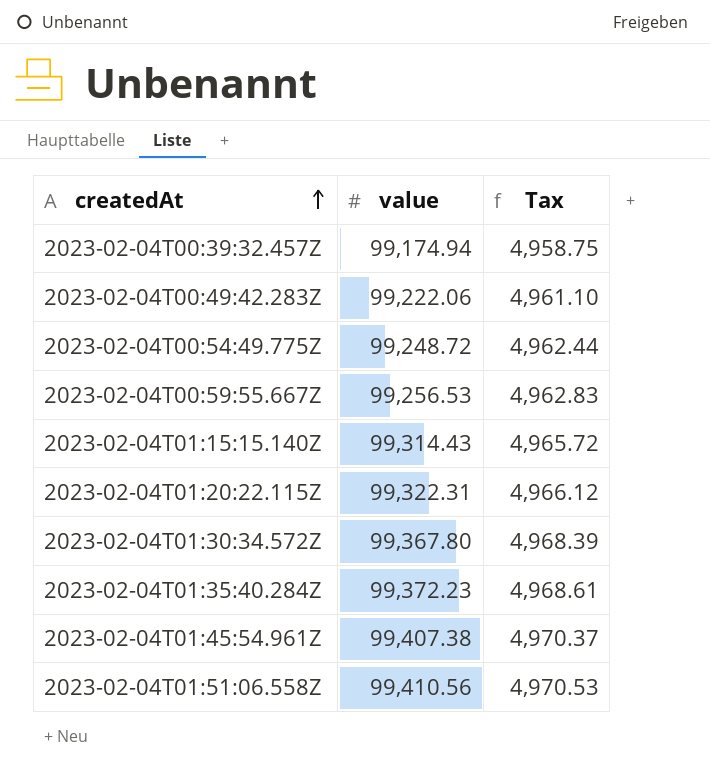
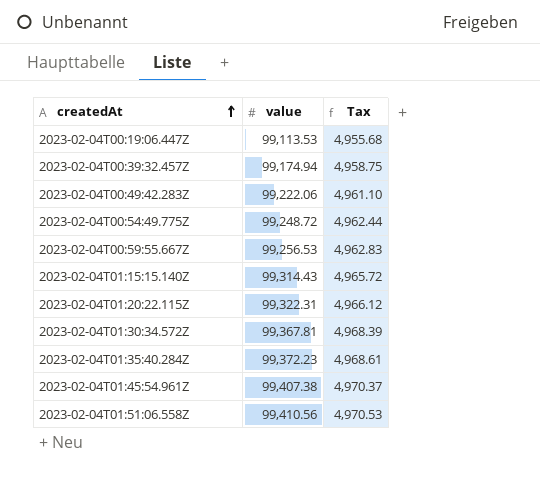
row 2023-02-04T00:19:06.447Z: none -> 99,113.53 | 4,955.68
2023-02-04T01:30:34.572Z | value: 99,367.80 -> 99,367.81

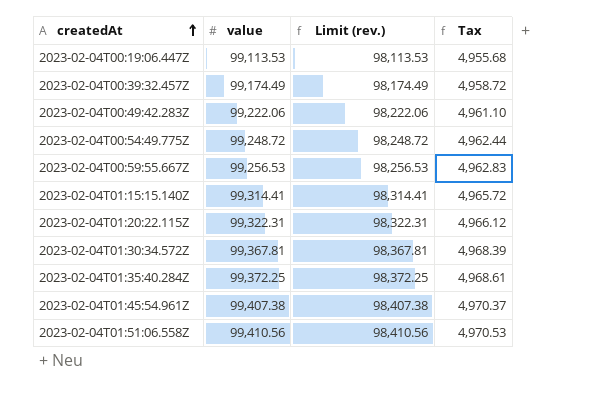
column Limit (rev.) | formula: none -> [value] - 1000
2023-02-04T00:39:32.457Z | value: 99,174.94 -> 99,174.49
2023-02-04T00:39:32.457Z | Tax: 4,958.75 -> 4,958.72
2023-02-04T01:15:15.140Z | value: 99,314.43 -> 99,314.41
2023-02-04T01:35:40.284Z | value: 99,372.23 -> 99,372.25

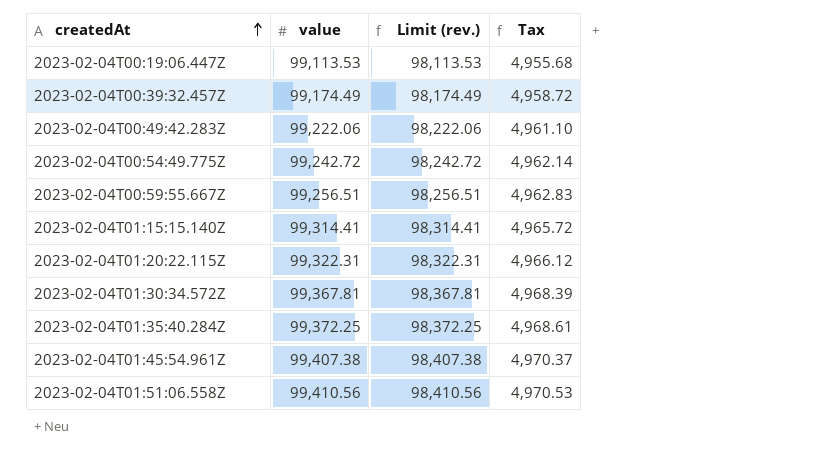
2023-02-04T00:54:49.775Z | value: 99,248.72 -> 99,242.72
2023-02-04T00:54:49.775Z | Limit (rev.): 98,248.72 -> 98,242.72
2023-02-04T00:54:49.775Z | Tax: 4,962.44 -> 4,962.14
2023-02-04T00:59:55.667Z | value: 99,256.53 -> 99,256.51
2023-02-04T00:59:55.667Z | Limit (rev.): 98,256.53 -> 98,256.51

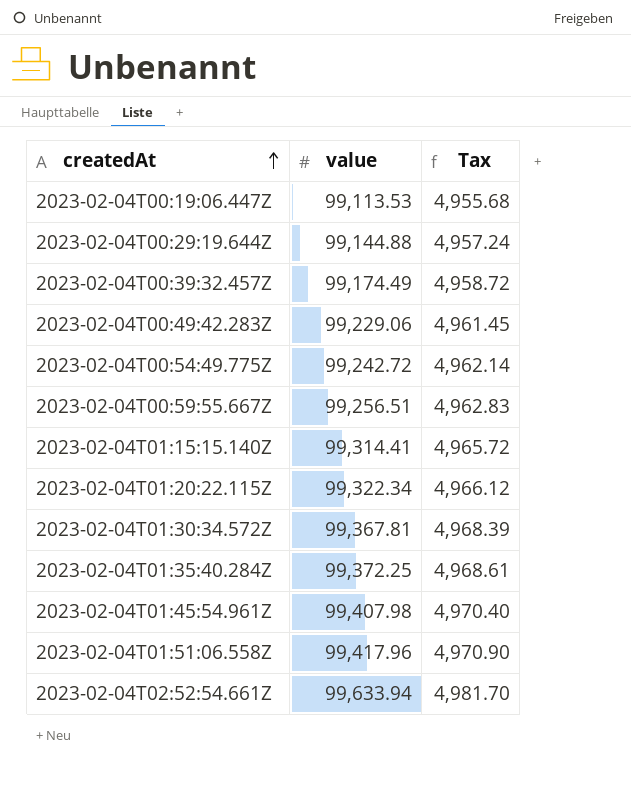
column Limit (rev.) | formula: [value] - 1000 -> none
row 2023-02-04T00:29:19.644Z: none -> 99,144.88 | 4,957.24
2023-02-04T00:49:42.283Z | value: 99,222.06 -> 99,229.06
2023-02-04T00:49:42.283Z | Tax: 4,961.10 -> 4,961.45
2023-02-04T01:20:22.115Z | value: 99,322.31 -> 99,322.34
2023-02-04T01:45:54.961Z | value: 99,407.38 -> 99,407.98
2023-02-04T01:45:54.961Z | Tax: 4,970.37 -> 4,970.40
2023-02-04T01:51:06.558Z | value: 99,410.56 -> 99,417.96
2023-02-04T01:51:06.558Z | Tax: 4,970.53 -> 4,970.90
row 2023-02-04T02:52:54.661Z: none -> 99,633.94 | 4,981.70

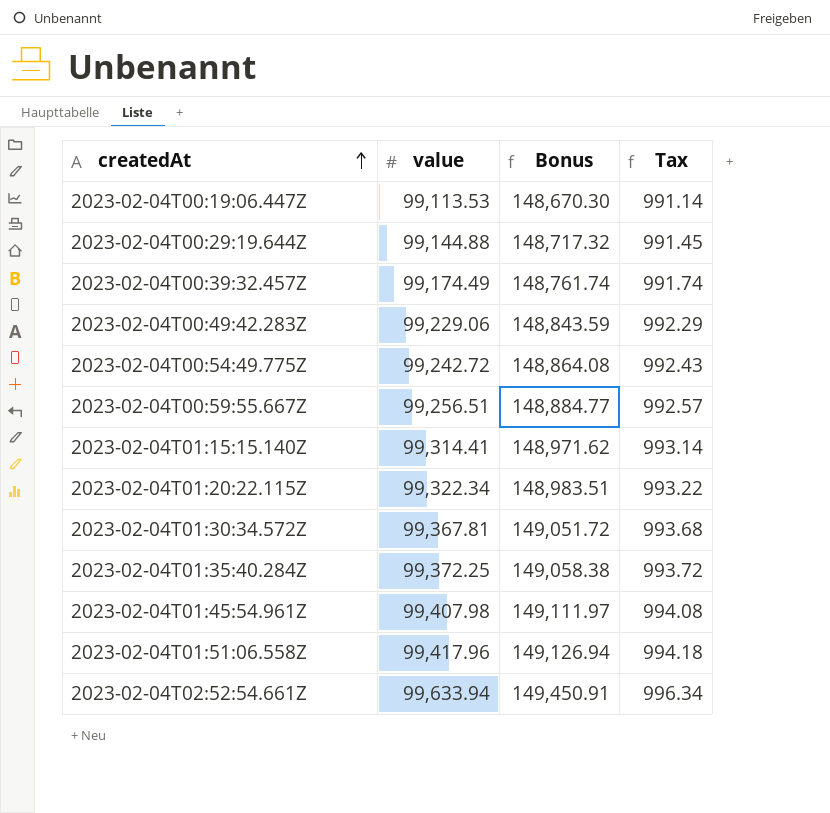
column Bonus | formula: none -> [value] * 1.5
column Tax | formula: [value] * 0.05 -> [value] * 0.01

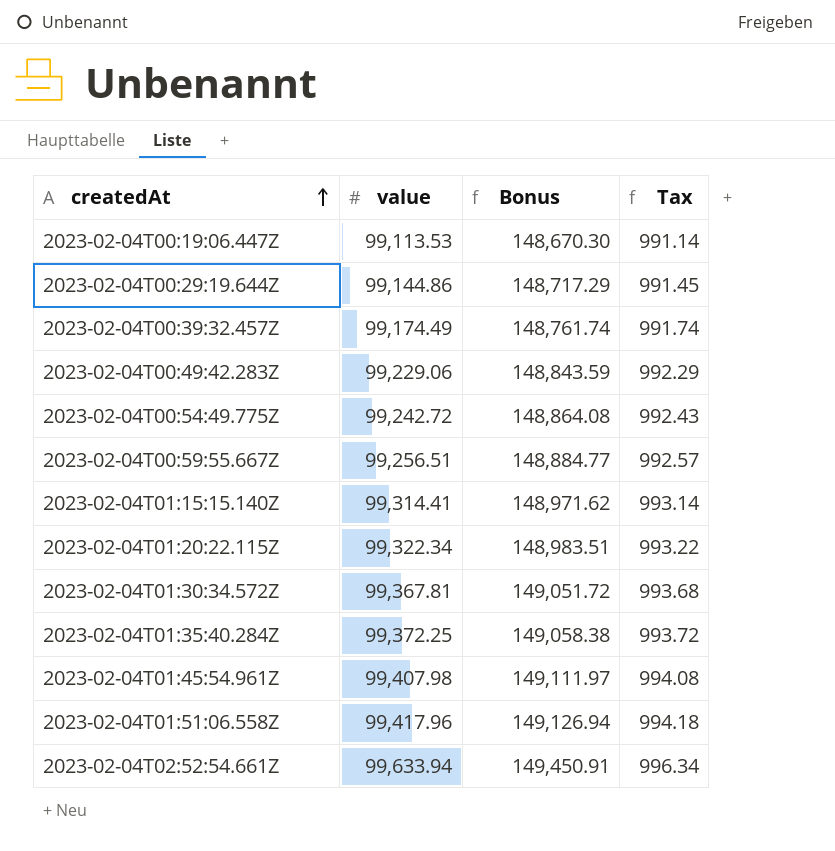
2023-02-04T00:29:19.644Z | value: 99,144.88 -> 99,144.86
2023-02-04T00:29:19.644Z | Bonus: 148,717.32 -> 148,717.29

